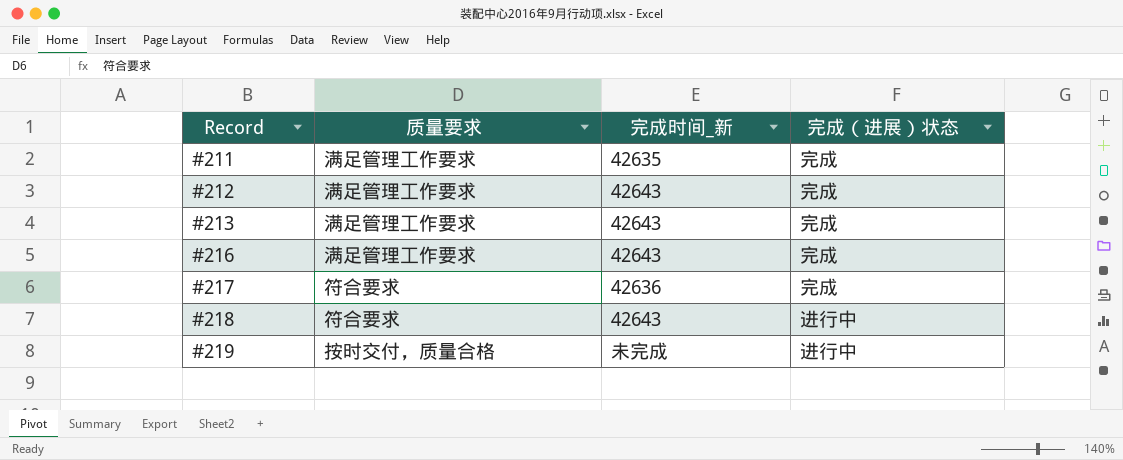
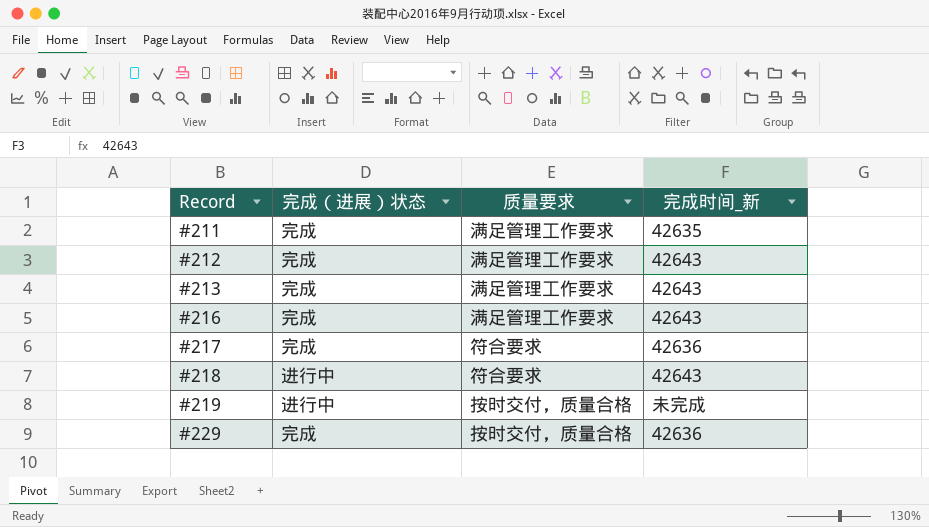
column 完成（进展）状态 | position: 4 -> 2
row #229: none -> 完成 | 按时交付，质量合格 | 42636

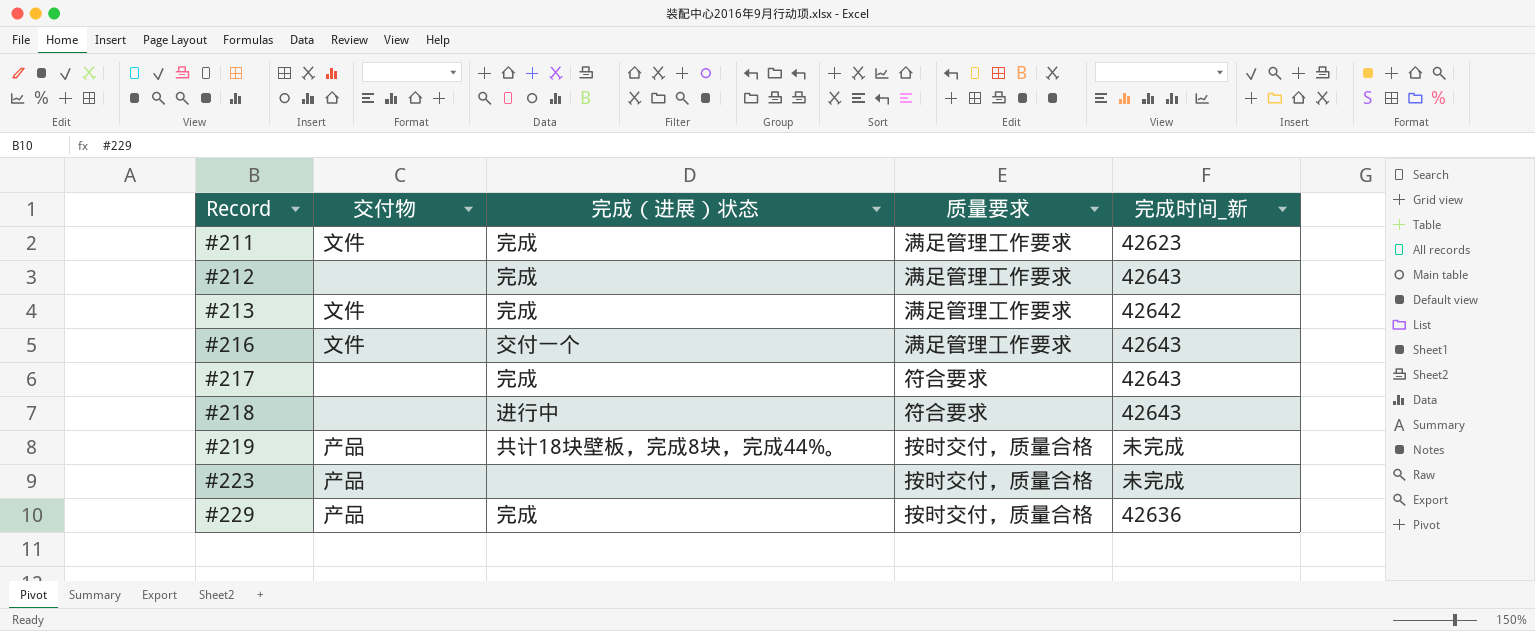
column 交付物 | position: none -> 2
#211 | 完成时间_新: 42635 -> 42623
#213 | 完成时间_新: 42643 -> 42642
#216 | 完成（进展）状态: 完成 -> 交付一个
#217 | 完成时间_新: 42636 -> 42643
#219 | 完成（进展）状态: 进行中 -> 共计18块壁板，完成8块，完成44%。
row #223: none -> 产品 | none | 按时交付，质量合格 | 未完成

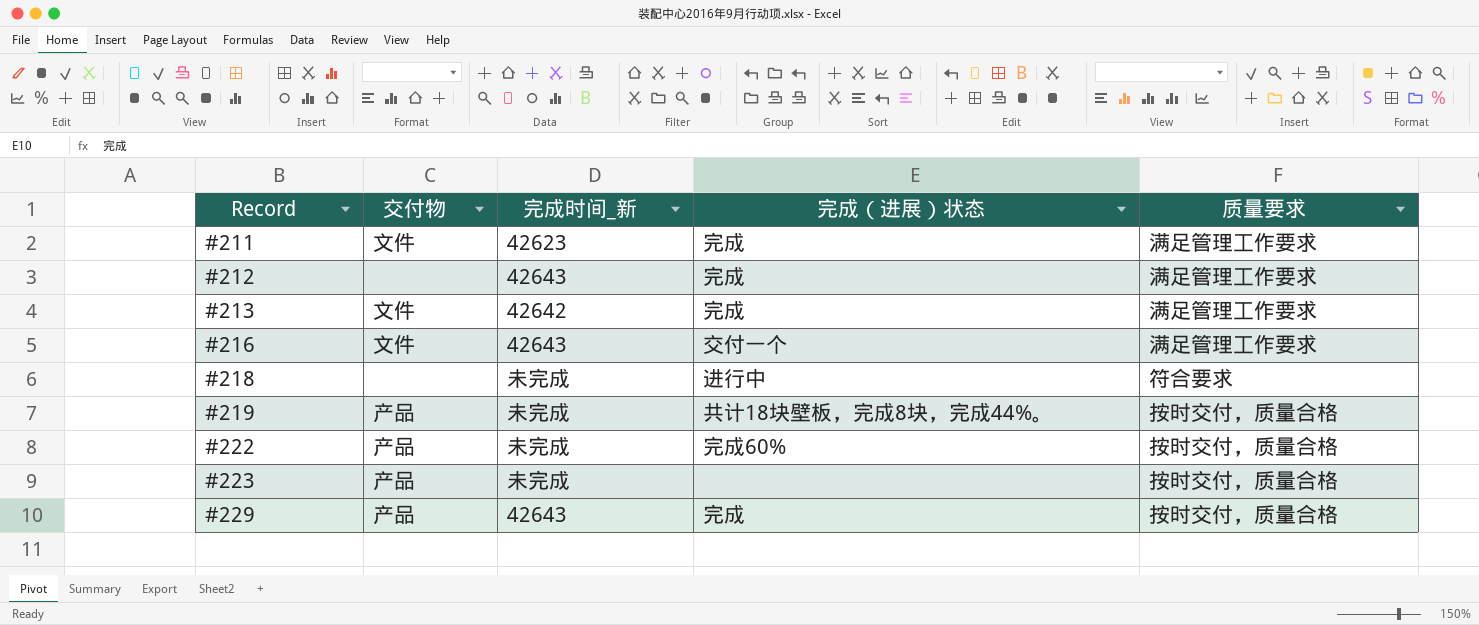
column 完成时间_新 | position: 5 -> 3
row #217: none | 完成 | 符合要求 | 42643 -> none
#218 | 完成时间_新: 42643 -> 未完成
row #222: none -> 产品 | 未完成 | 完成60% | 按时交付，质量合格
#229 | 完成时间_新: 42636 -> 42643

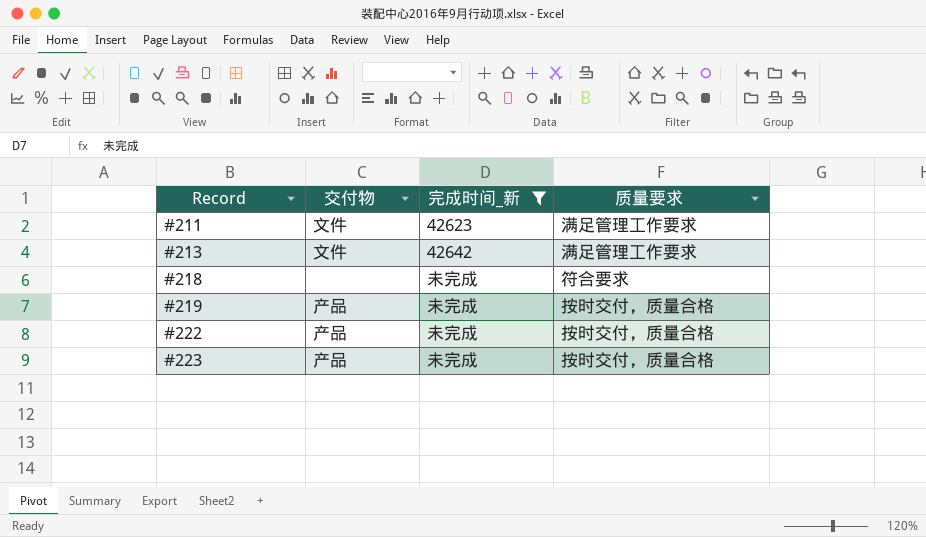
filter: none -> 完成时间_新 != 42643
column 完成（进展）状态 | position: 4 -> none

